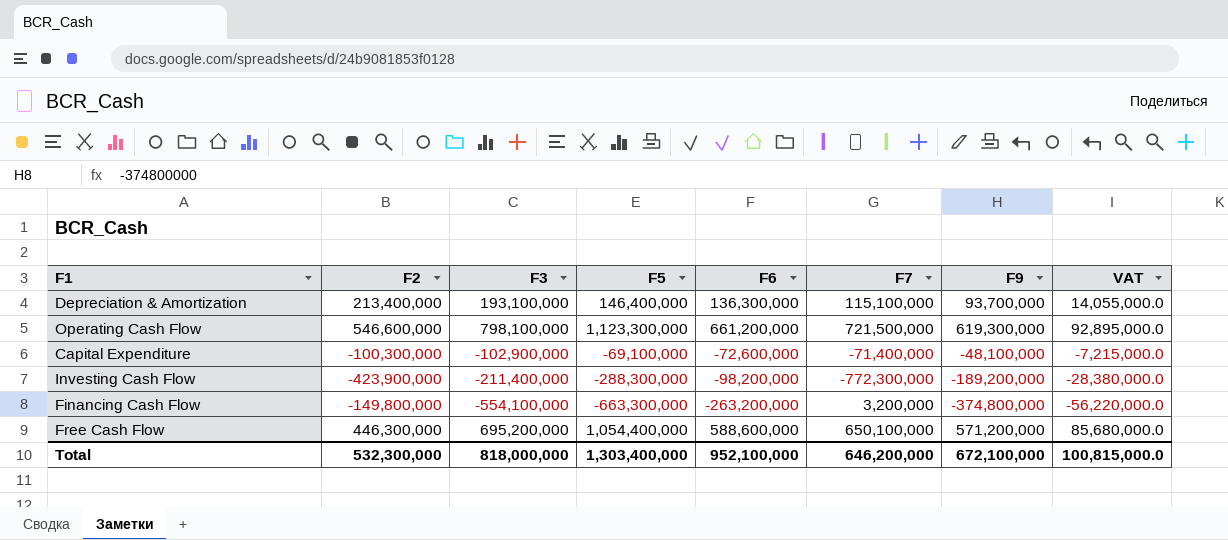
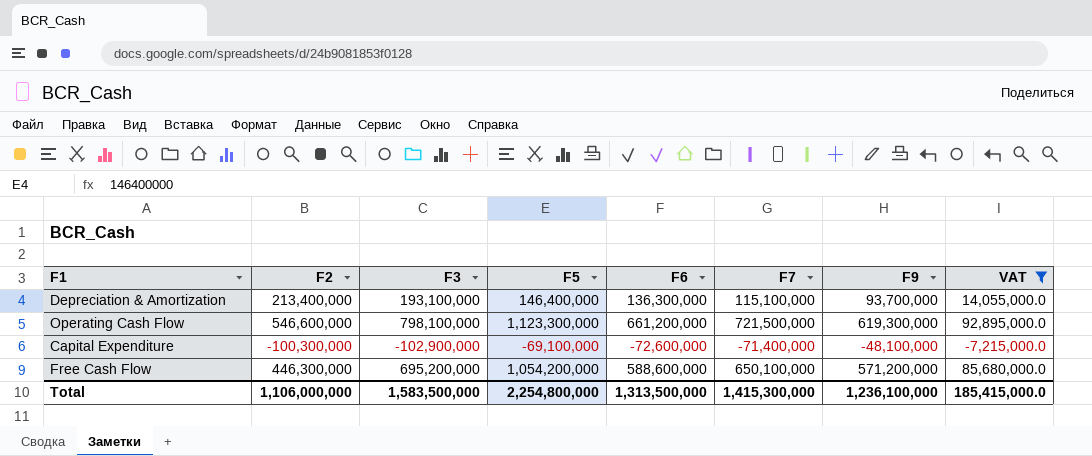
filter: none -> VAT >= -7,215,000.0
Free Cash Flow | F5: 1,054,400,000 -> 1,054,200,000
Total | F2: 532,300,000 -> 1,106,000,000
Total | F3: 818,000,000 -> 1,583,500,000
Total | F5: 1,303,400,000 -> 2,254,800,000
Total | F6: 952,100,000 -> 1,313,500,000
Total | F7: 646,200,000 -> 1,415,300,000
Total | F9: 672,100,000 -> 1,236,100,000
Total | VAT: 100,815,000.0 -> 185,415,000.0

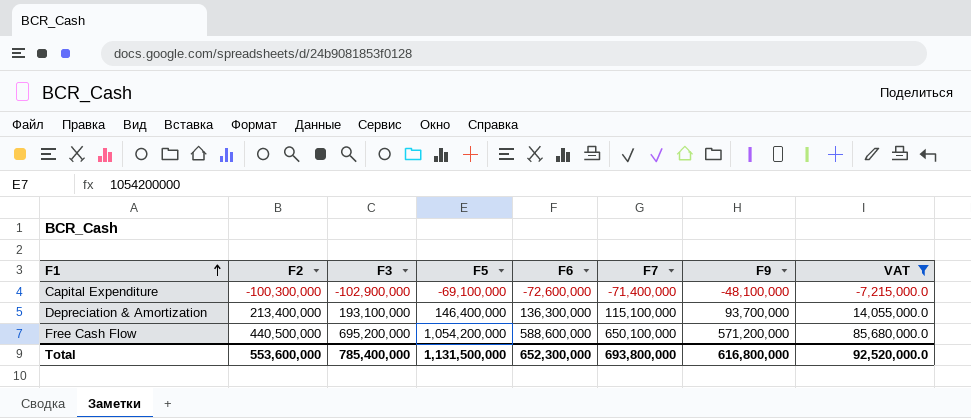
row order: none -> F1 ascending
row Operating Cash Flow: 546,600,000 | 798,100,000 | 1,123,300,000 | 661,200,000 | 721,500,000 | 619,300,000 | 92,895,000.0 -> none
Free Cash Flow | F2: 446,300,000 -> 440,500,000
Total | F2: 1,106,000,000 -> 553,600,000
Total | F3: 1,583,500,000 -> 785,400,000
Total | F5: 2,254,800,000 -> 1,131,500,000
Total | F6: 1,313,500,000 -> 652,300,000
Total | F7: 1,415,300,000 -> 693,800,000
Total | F9: 1,236,100,000 -> 616,800,000
Total | VAT: 185,415,000.0 -> 92,520,000.0

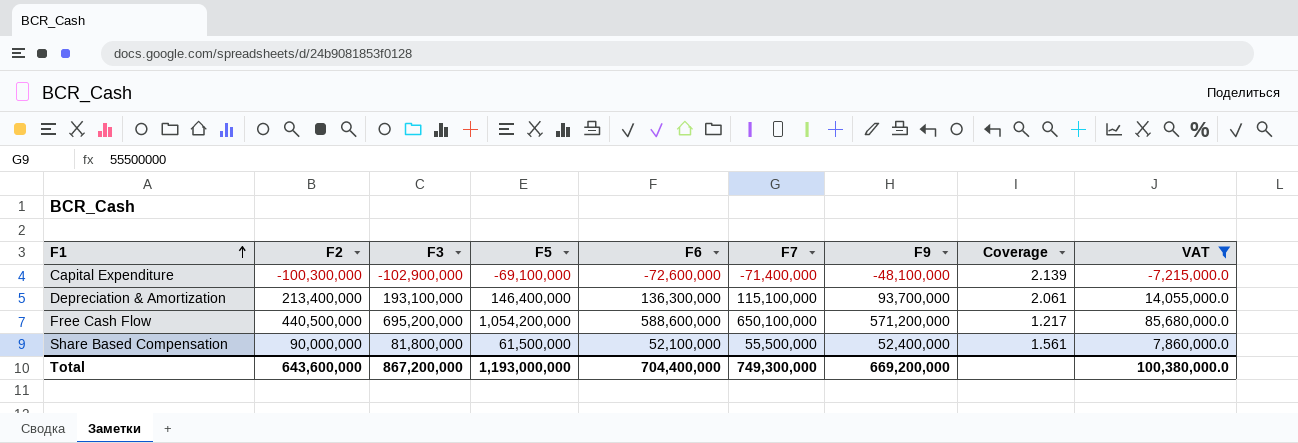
column Coverage | formula: none -> [F3] / [F9]
row Share Based Compensation: none -> 90,000,000 | 81,800,000 | 61,500,000 | 52,100,000 | 55,500,000 | 52,400,000 | 1.561 | 7,860,000.0
Total | F2: 553,600,000 -> 643,600,000
Total | F3: 785,400,000 -> 867,200,000
Total | F5: 1,131,500,000 -> 1,193,000,000
Total | F6: 652,300,000 -> 704,400,000
Total | F7: 693,800,000 -> 749,300,000
Total | F9: 616,800,000 -> 669,200,000
Total | VAT: 92,520,000.0 -> 100,380,000.0

